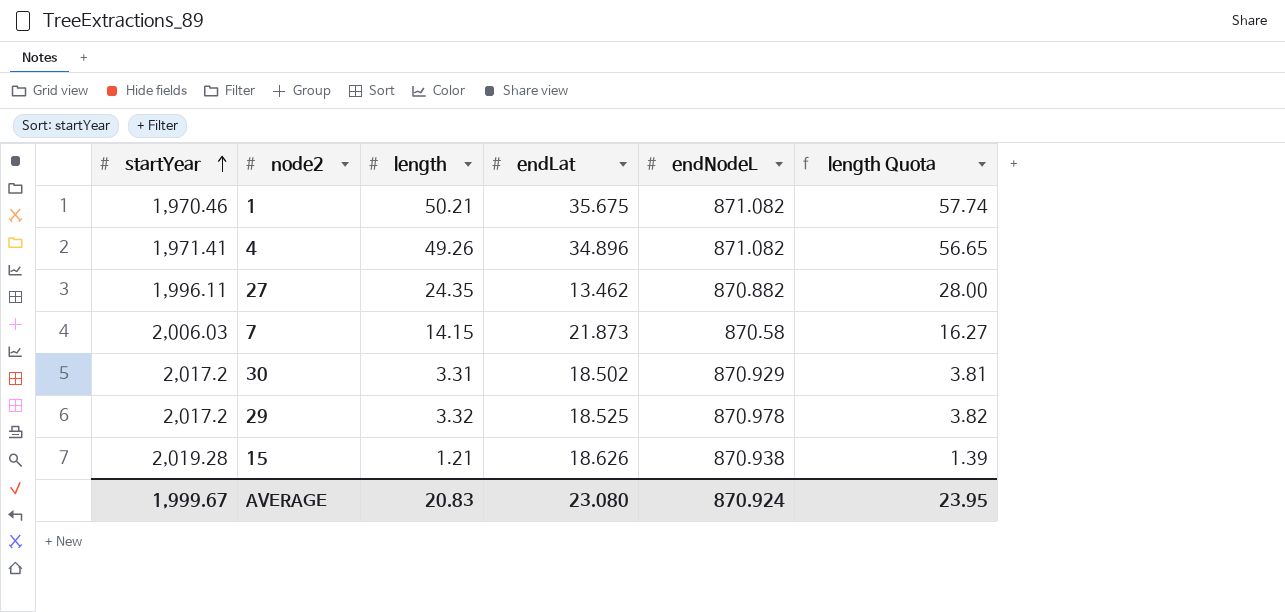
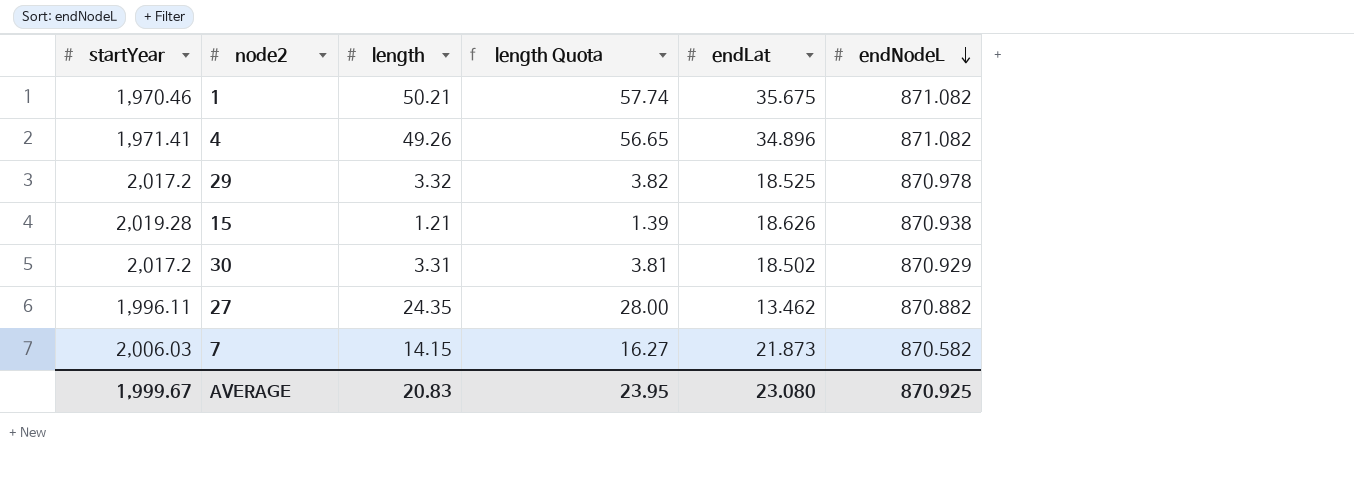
row order: startYear ascending -> endNodeL descending
column length Quota | position: 6 -> 4
7 | endNodeL: 870.58 -> 870.582
AVERAGE | endNodeL: 870.924 -> 870.925

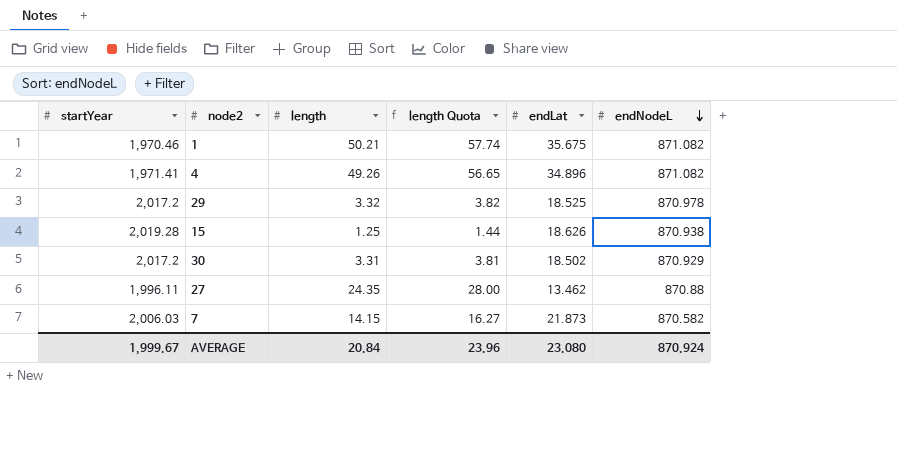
15 | length: 1.21 -> 1.25
15 | length Quota: 1.39 -> 1.44
27 | endNodeL: 870.882 -> 870.88
AVERAGE | length: 20.83 -> 20.84
AVERAGE | length Quota: 23.95 -> 23.96
AVERAGE | endNodeL: 870.925 -> 870.924

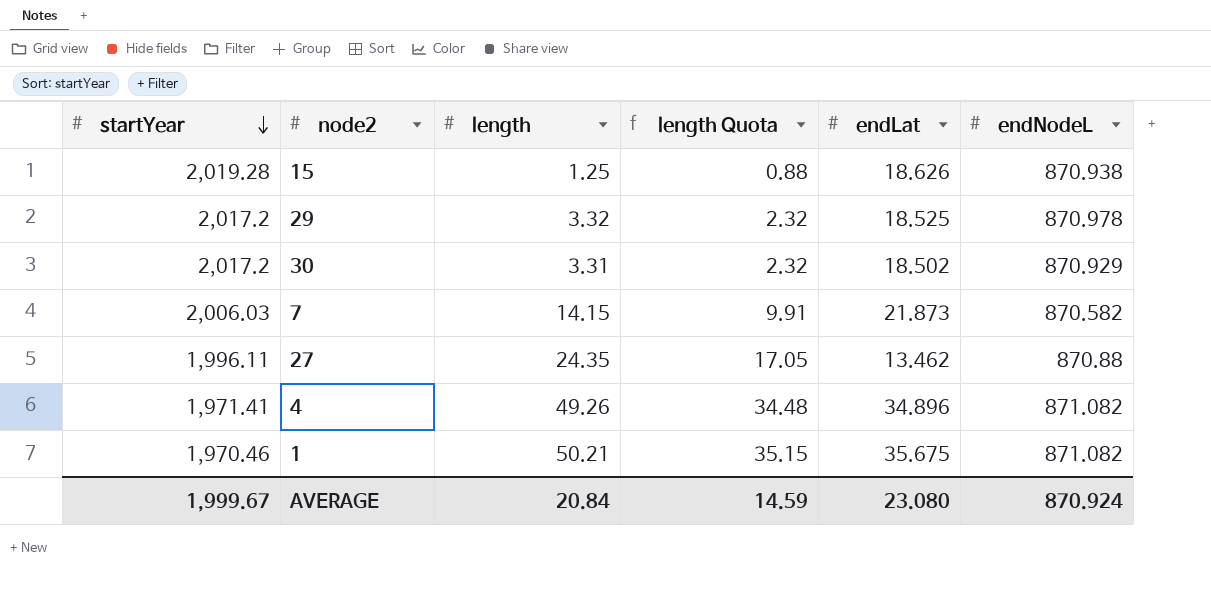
row order: endNodeL descending -> startYear descending
column length Quota | formula: [length] * 1.15 -> [length] * 0.7
AVERAGE | length Quota: 23.96 -> 14.59

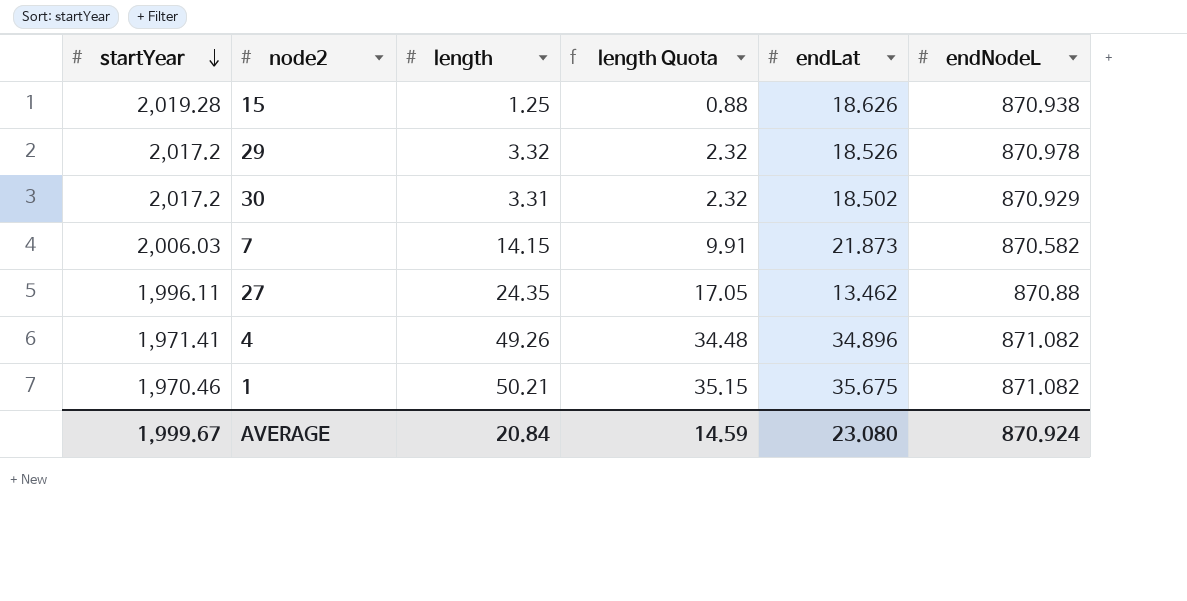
29 | endLat: 18.525 -> 18.526

